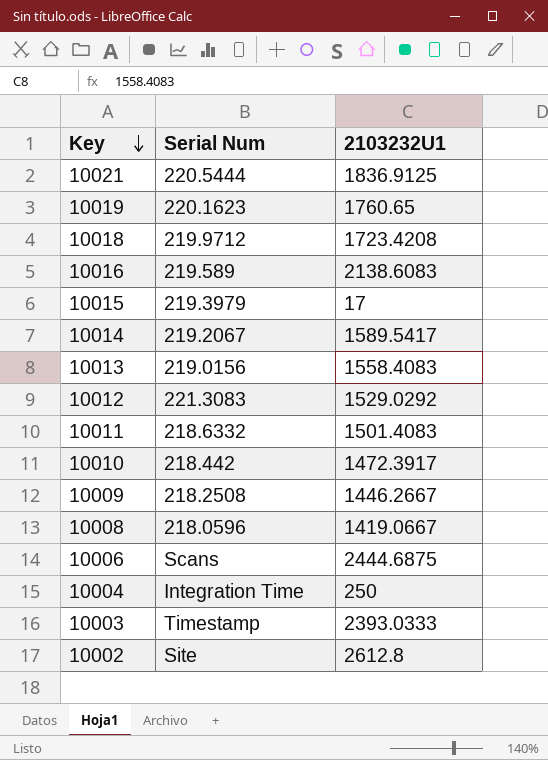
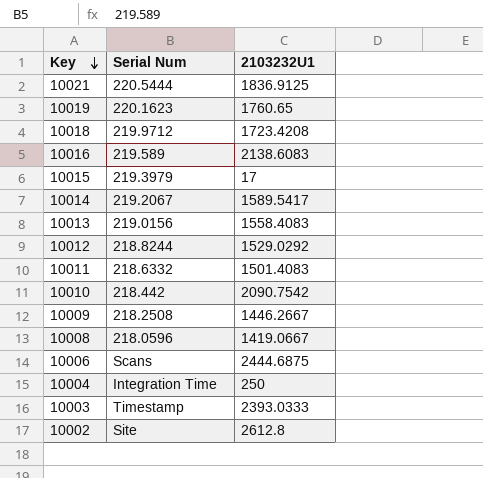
10012 | Serial Num: 221.3083 -> 218.8244
10010 | 2103232U1: 1472.3917 -> 2090.7542

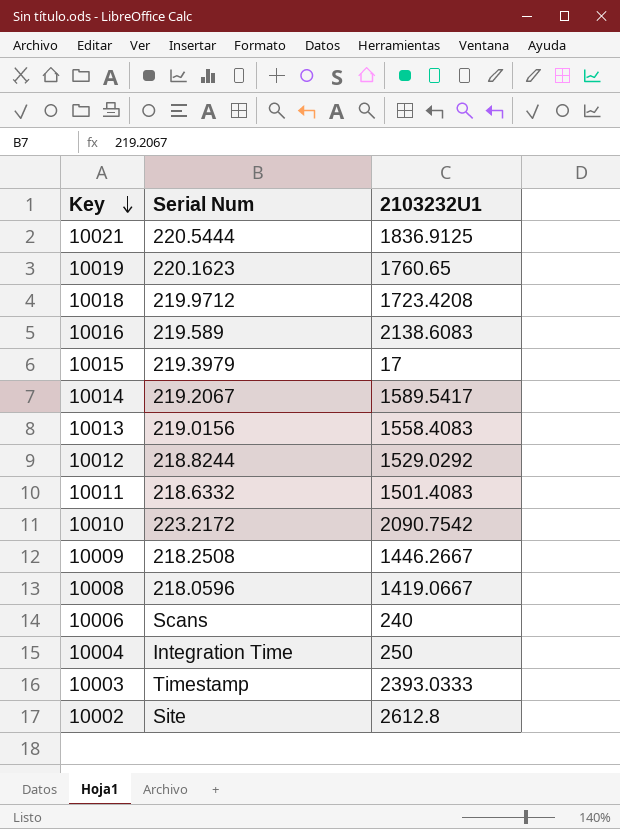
10010 | Serial Num: 218.442 -> 223.2172
10006 | 2103232U1: 2444.6875 -> 240

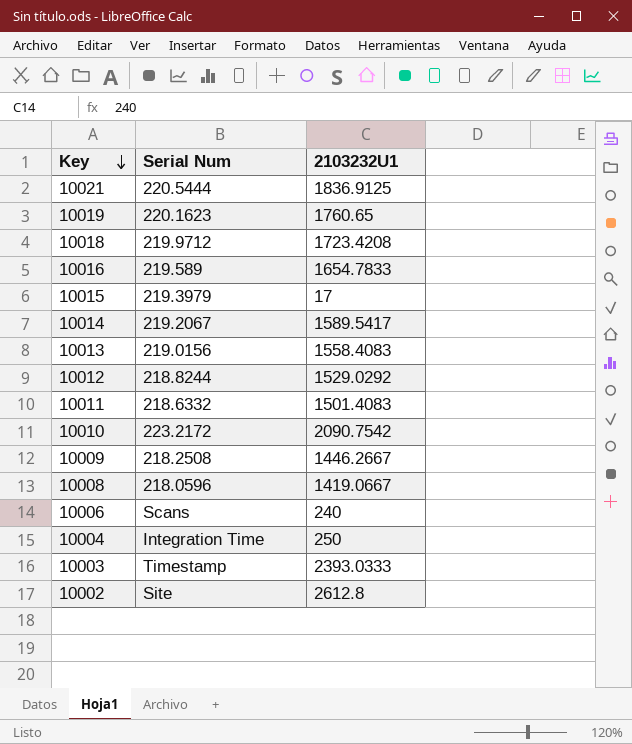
10016 | 2103232U1: 2138.6083 -> 1654.7833

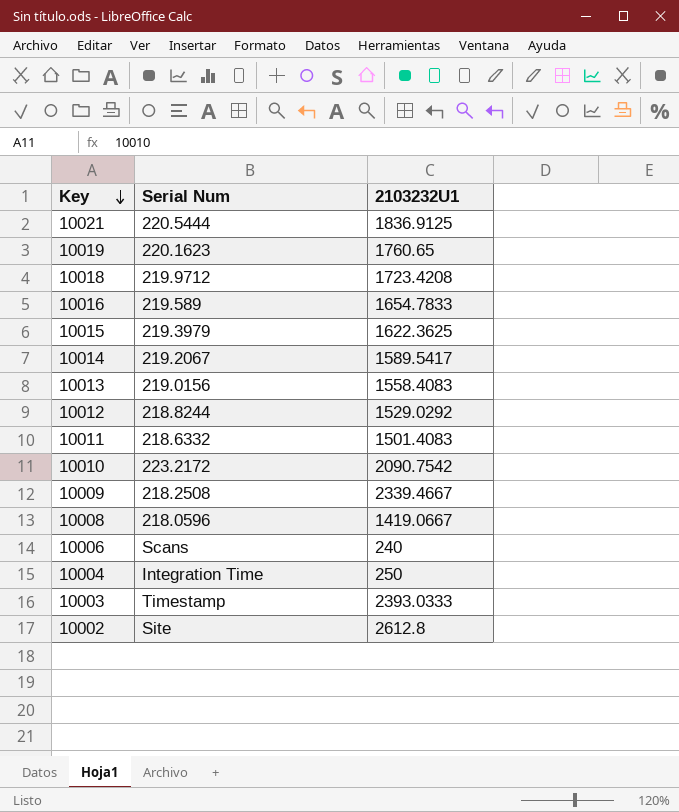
10015 | 2103232U1: 17 -> 1622.3625
10009 | 2103232U1: 1446.2667 -> 2339.4667

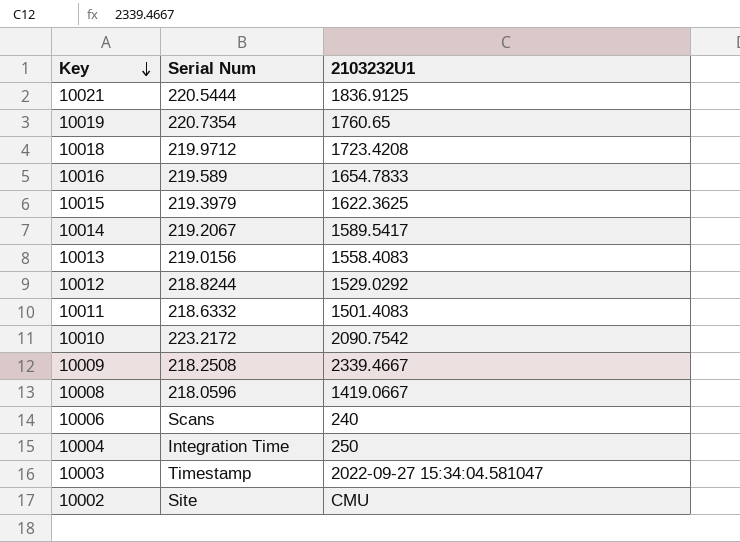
10019 | Serial Num: 220.1623 -> 220.7354
10003 | 2103232U1: 2393.0333 -> 2022-09-27 15:34:04.581047
10002 | 2103232U1: 2612.8 -> CMU

